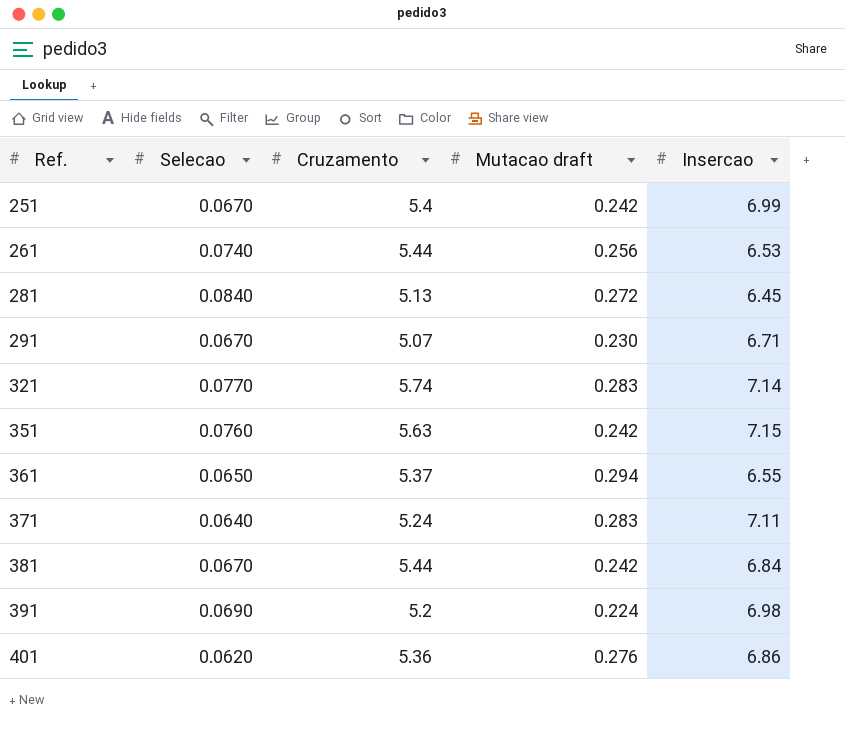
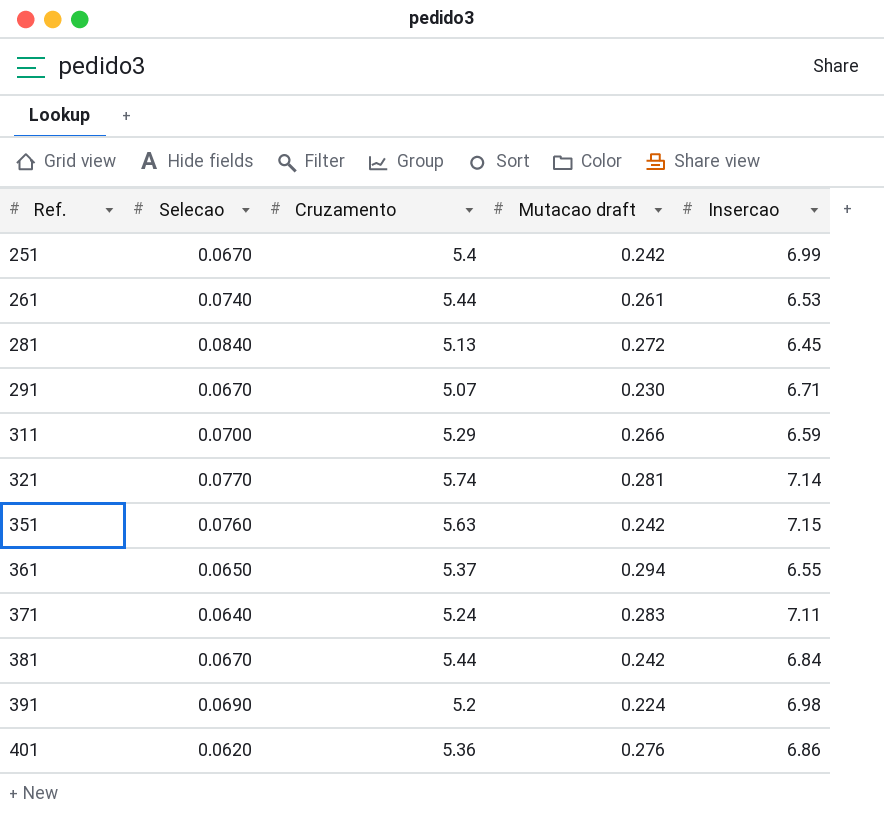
261 | Mutacao draft: 0.256 -> 0.261
row 311: none -> 0.0700 | 5.29 | 0.266 | 6.59
321 | Mutacao draft: 0.283 -> 0.281

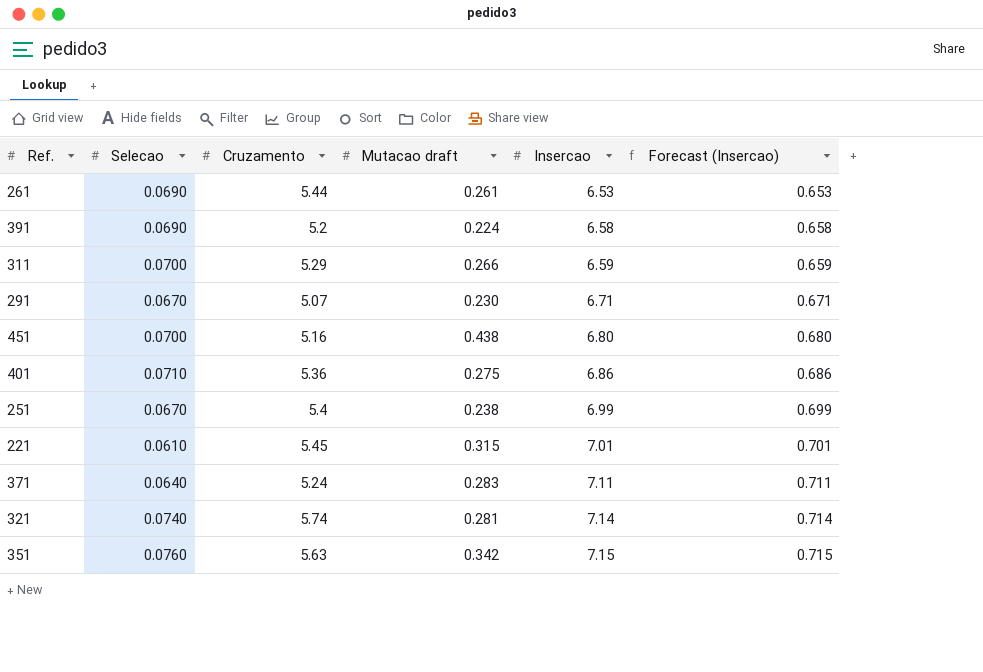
row order: Ref. ascending -> Insercao ascending
column Forecast (Insercao) | formula: none -> [Insercao] * 0.1
row 281: 0.0840 | 5.13 | 0.272 | 6.45 -> none
row 361: 0.0650 | 5.37 | 0.294 | 6.55 -> none
row 381: 0.0670 | 5.44 | 0.242 | 6.84 -> none
261 | Selecao: 0.0740 -> 0.0690
391 | Insercao: 6.98 -> 6.58
row 451: none -> 0.0700 | 5.16 | 0.438 | 6.80 | 0.680
401 | Selecao: 0.0620 -> 0.0710
401 | Mutacao draft: 0.276 -> 0.275
251 | Mutacao draft: 0.242 -> 0.238
row 221: none -> 0.0610 | 5.45 | 0.315 | 7.01 | 0.701
321 | Selecao: 0.0770 -> 0.0740
351 | Mutacao draft: 0.242 -> 0.342

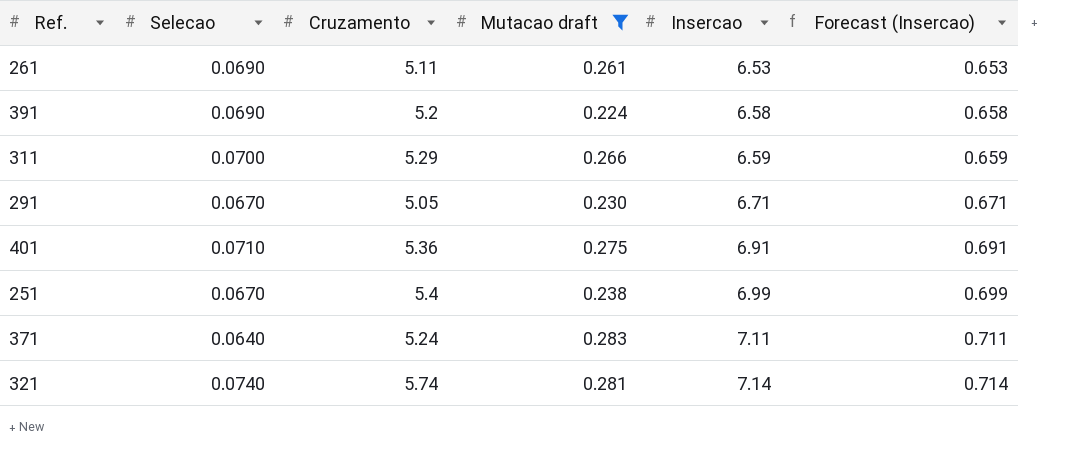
filter: none -> Mutacao draft <= 0.283
261 | Cruzamento: 5.44 -> 5.11
291 | Cruzamento: 5.07 -> 5.05
401 | Insercao: 6.86 -> 6.91
401 | Forecast (Insercao): 0.686 -> 0.691

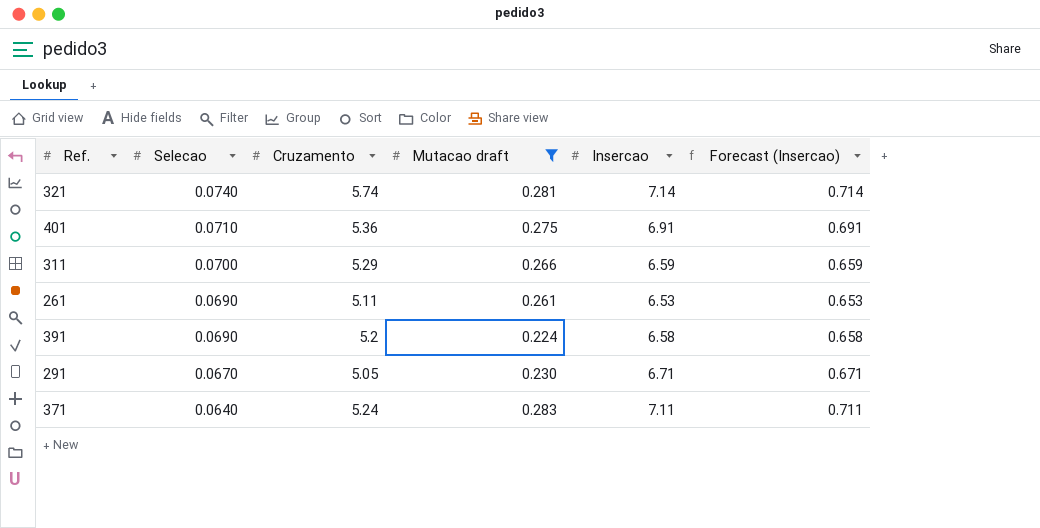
row order: Insercao ascending -> Selecao descending
row 251: 0.0670 | 5.4 | 0.238 | 6.99 | 0.699 -> none

